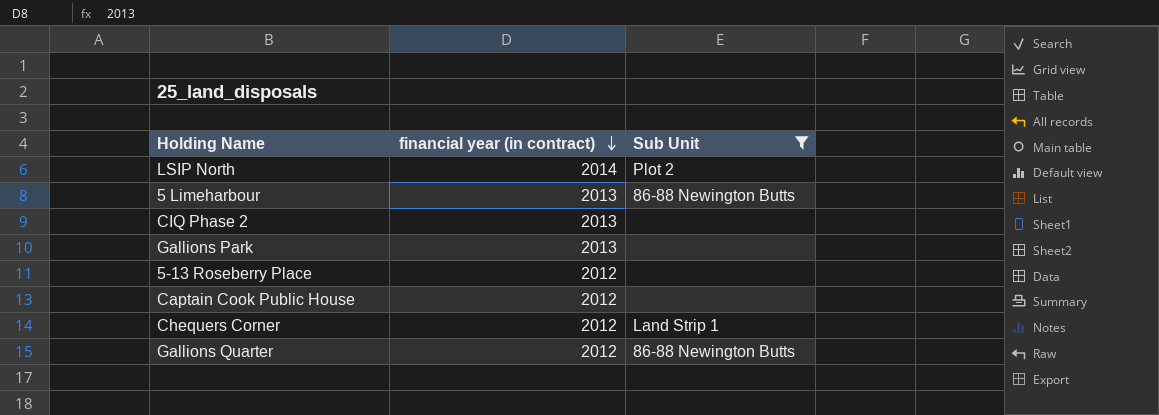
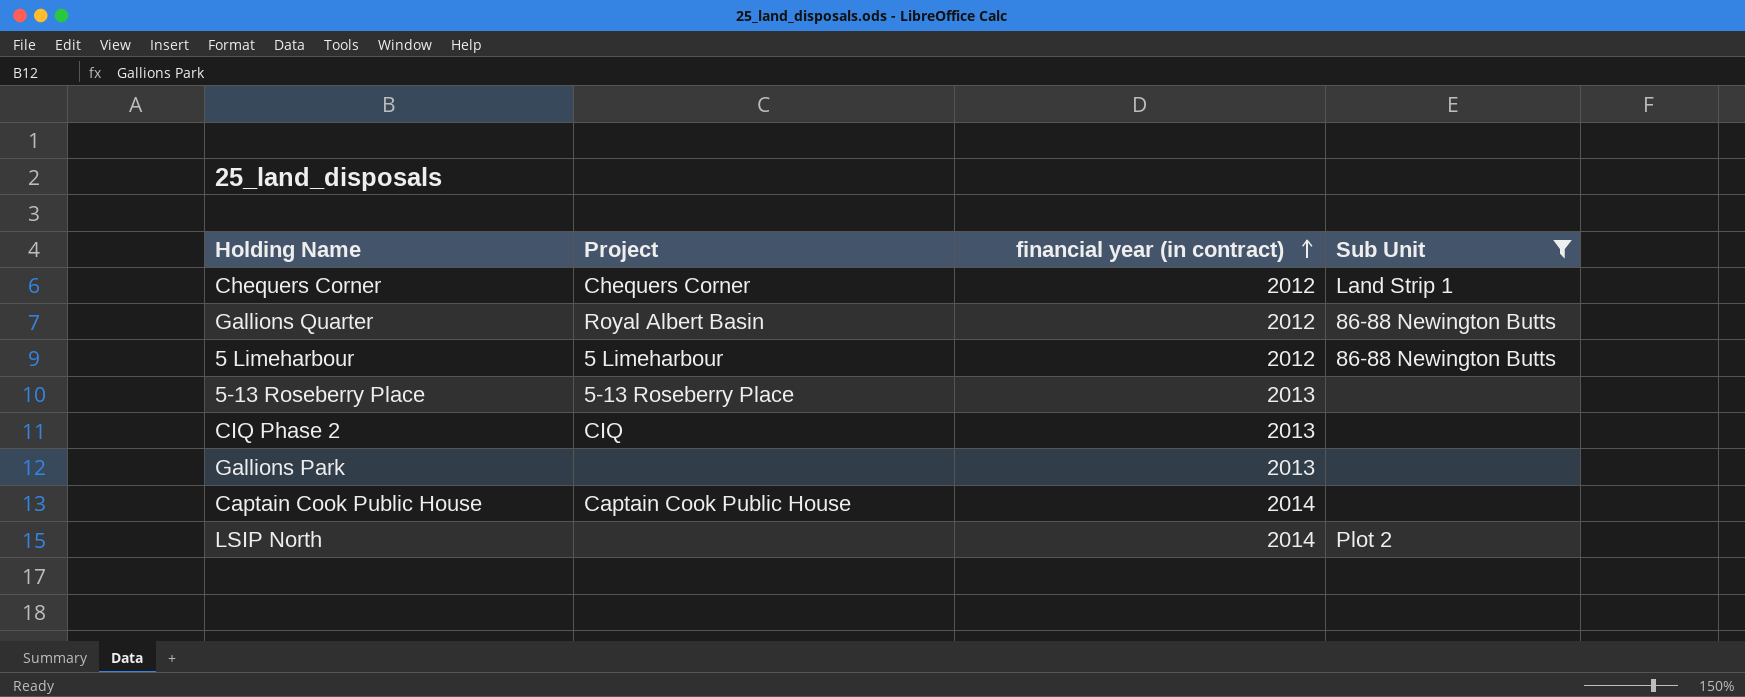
row order: financial year (in contract) descending -> financial year (in contract) ascending
column Project | position: none -> 2
5 Limeharbour | financial year (in contract): 2013 -> 2012
5-13 Roseberry Place | financial year (in contract): 2012 -> 2013
Captain Cook Public House | financial year (in contract): 2012 -> 2014

